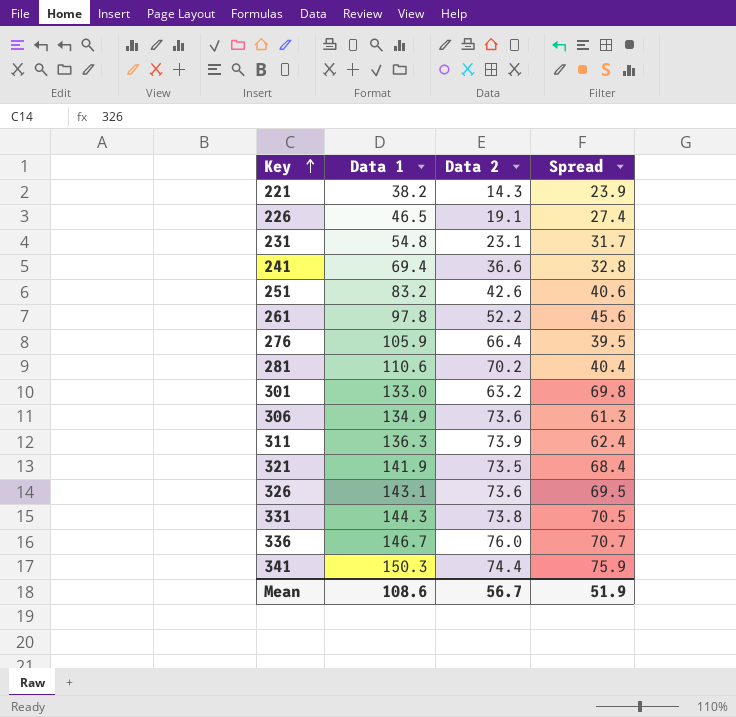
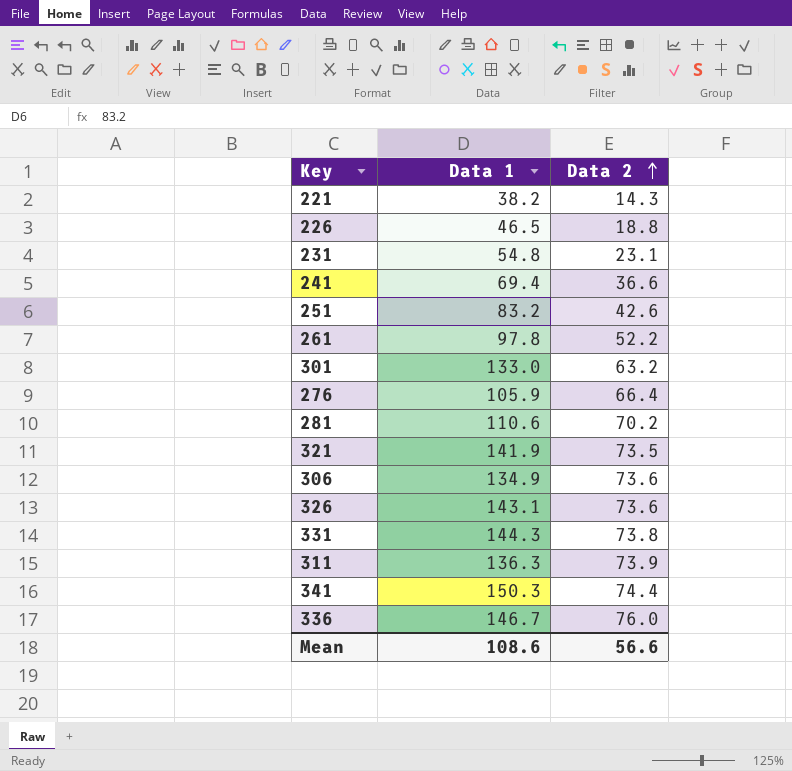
row order: Key ascending -> Data 2 ascending
column Spread | formula: [Data 1] - [Data 2] -> none
226 | Data 2: 19.1 -> 18.8
Mean | Data 2: 56.7 -> 56.6

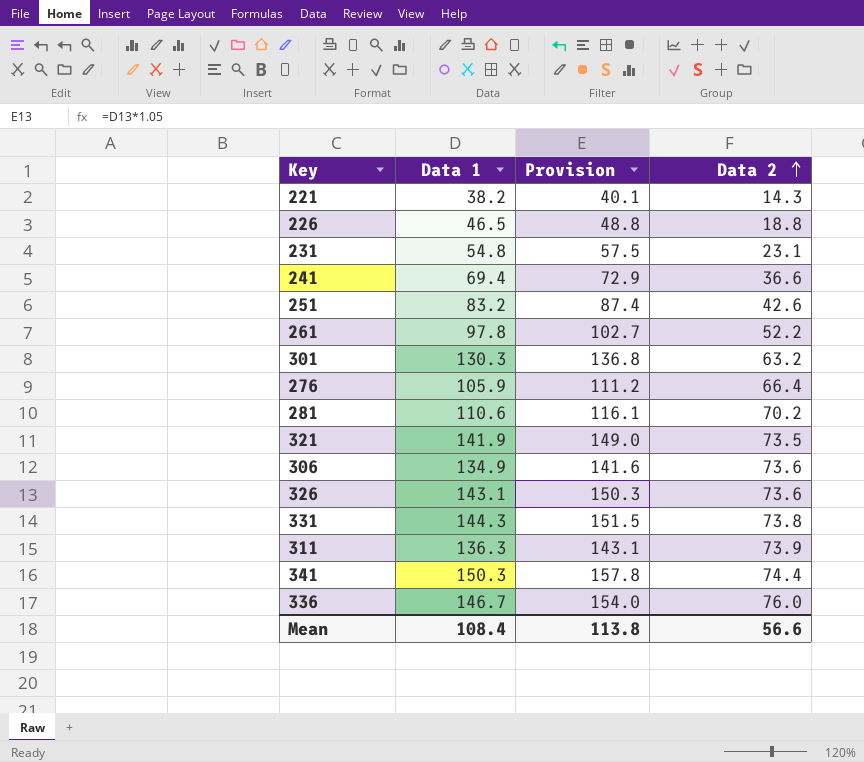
column Provision | formula: none -> [Data 1] * 1.05
301 | Data 1: 133.0 -> 130.3
Mean | Data 1: 108.6 -> 108.4

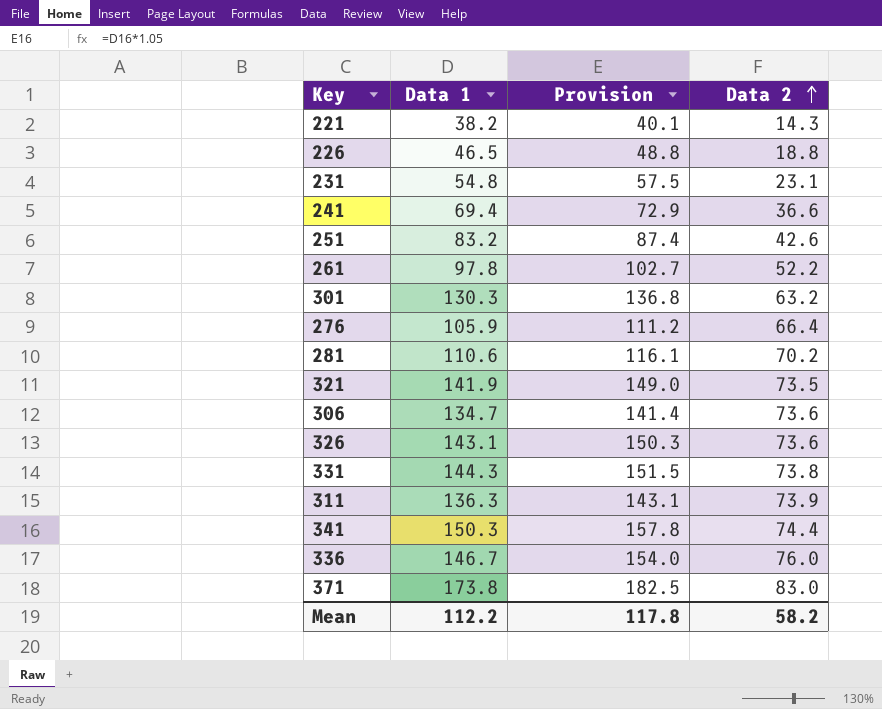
306 | Data 1: 134.9 -> 134.7
306 | Provision: 141.6 -> 141.4
row 371: none -> 173.8 | 182.5 | 83.0
Mean | Data 1: 108.4 -> 112.2
Mean | Provision: 113.8 -> 117.8
Mean | Data 2: 56.6 -> 58.2

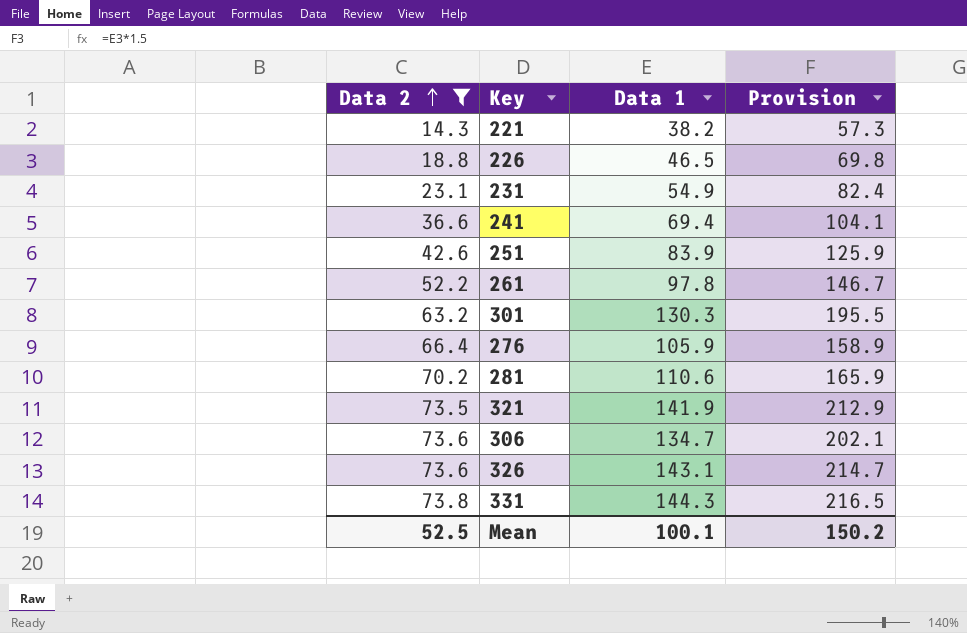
filter: none -> Data 2 <= 73.8
column Data 2 | position: 4 -> 1
column Provision | formula: [Data 1] * 1.05 -> [Data 1] * 1.5
231 | Data 1: 54.8 -> 54.9
251 | Data 1: 83.2 -> 83.9
Mean | Data 2: 58.2 -> 52.5
Mean | Data 1: 112.2 -> 100.1
Mean | Provision: 117.8 -> 150.2

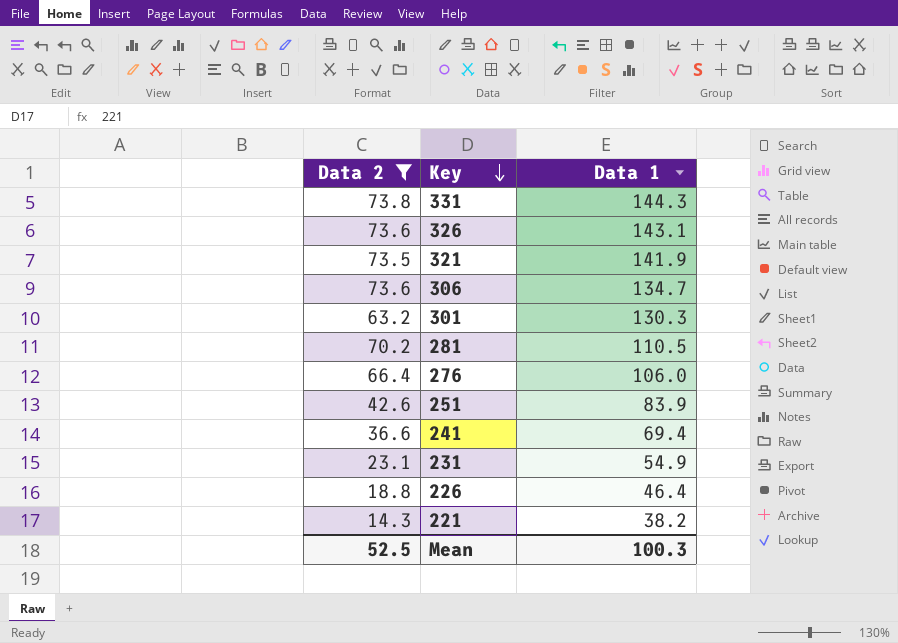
row order: Data 2 ascending -> Key descending
column Provision | formula: [Data 1] * 1.5 -> none
row 261: 52.2 | 97.8 | 146.7 -> none
281 | Data 1: 110.6 -> 110.5
276 | Data 1: 105.9 -> 106.0
226 | Data 1: 46.5 -> 46.4
Mean | Data 1: 100.1 -> 100.3

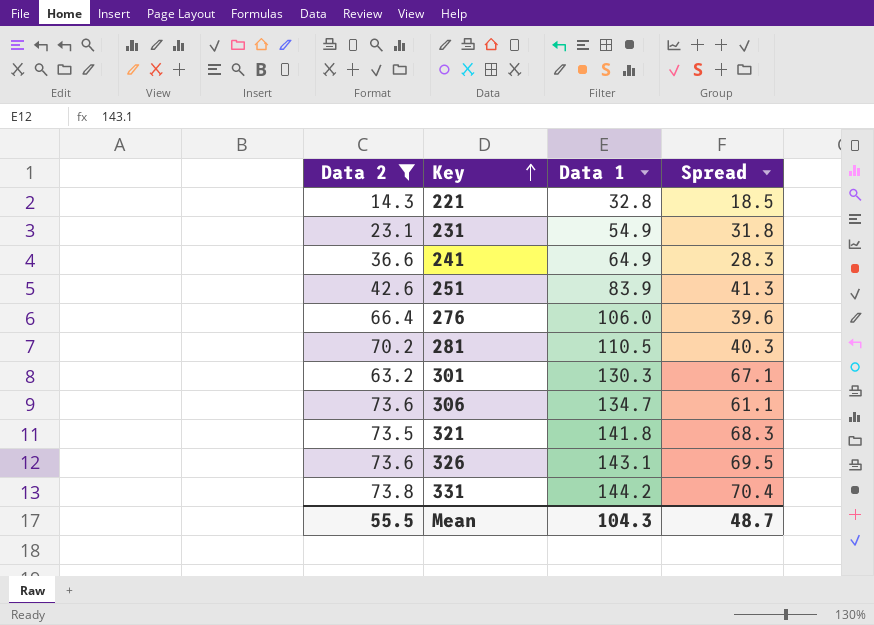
row order: Key descending -> Key ascending
column Spread | formula: none -> [Data 1] - [Data 2]
row 226: 18.8 | 46.4 -> none
221 | Data 1: 38.2 -> 32.8
241 | Data 1: 69.4 -> 64.9
321 | Data 1: 141.9 -> 141.8
331 | Data 1: 144.3 -> 144.2
Mean | Data 2: 52.5 -> 55.5
Mean | Data 1: 100.3 -> 104.3

